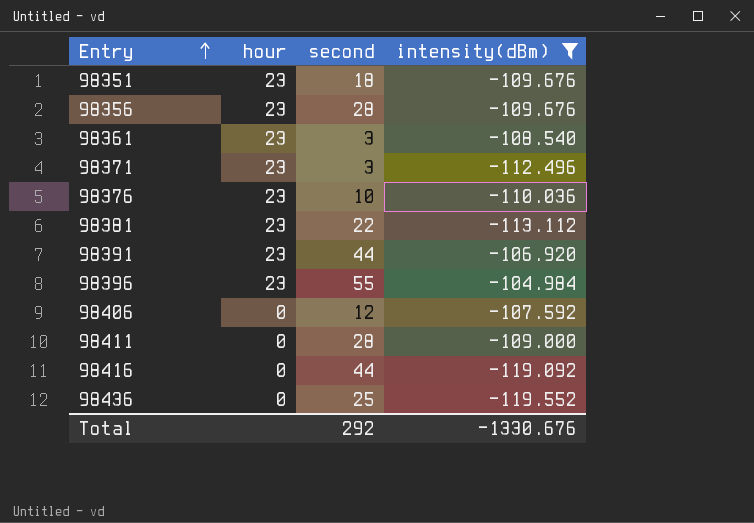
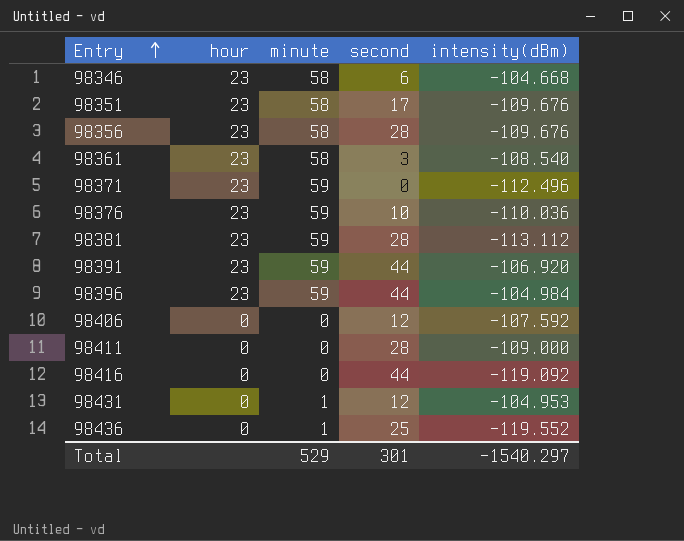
filter: intensity(dBm) <= -104.984 -> none
column minute | position: none -> 3
98351 | second: 18 -> 17
98371 | second: 3 -> 0
98381 | second: 22 -> 28
98396 | second: 55 -> 44
Total | second: 292 -> 301
Total | intensity(dBm): -1330.676 -> -1540.297

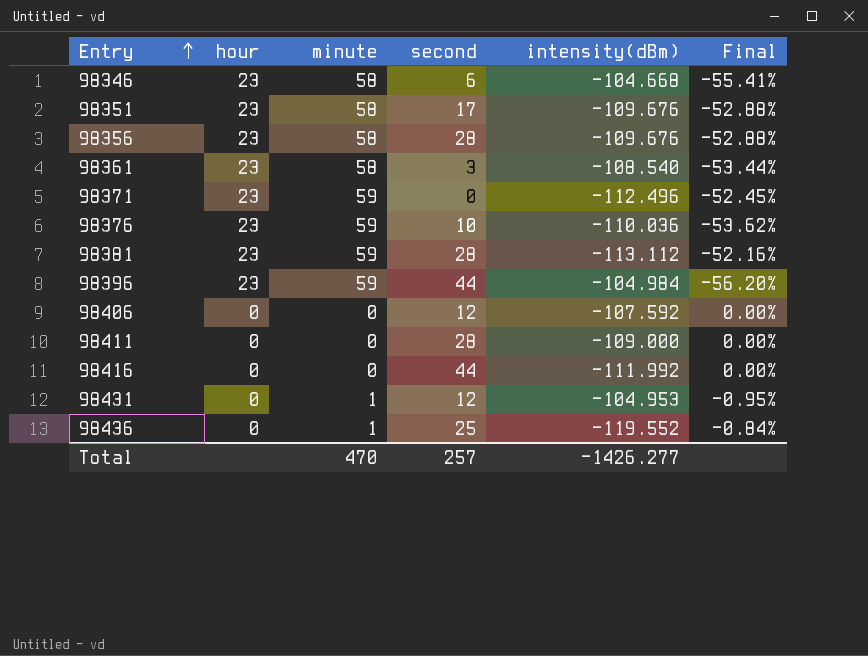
column Final | formula: none -> [minute] / [intensity(dBm)]
row 98391: 23 | 59 | 44 | -106.920 -> none
98416 | intensity(dBm): -119.092 -> -111.992
Total | minute: 529 -> 470
Total | second: 301 -> 257
Total | intensity(dBm): -1540.297 -> -1426.277

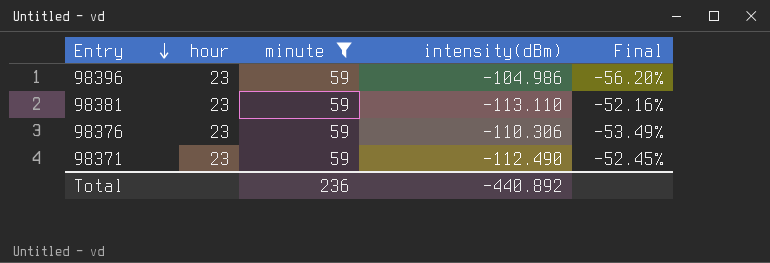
filter: none -> minute = 59
row order: Entry ascending -> Entry descending
column second | position: 4 -> none
98396 | intensity(dBm): -104.984 -> -104.986
98381 | intensity(dBm): -113.112 -> -113.110
98376 | intensity(dBm): -110.036 -> -110.306
98376 | Final: -53.62% -> -53.49%
98371 | intensity(dBm): -112.496 -> -112.490
Total | minute: 470 -> 236
Total | intensity(dBm): -1426.277 -> -440.892

